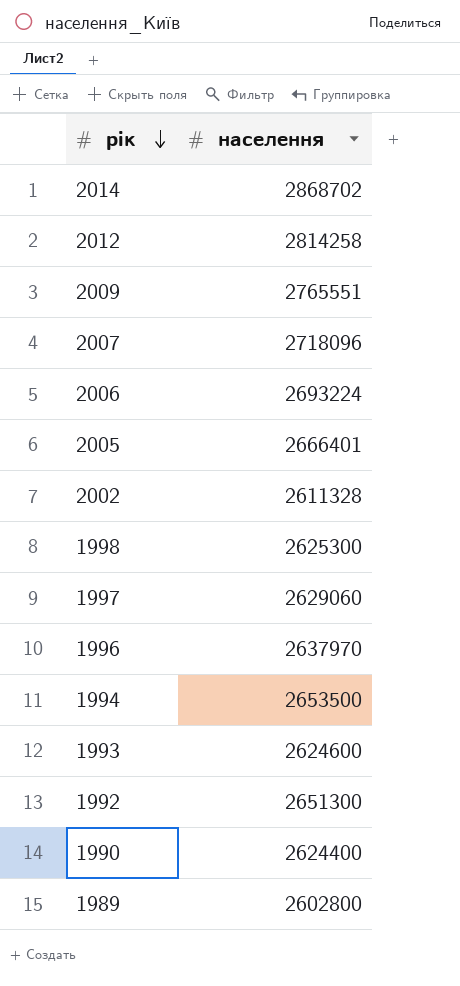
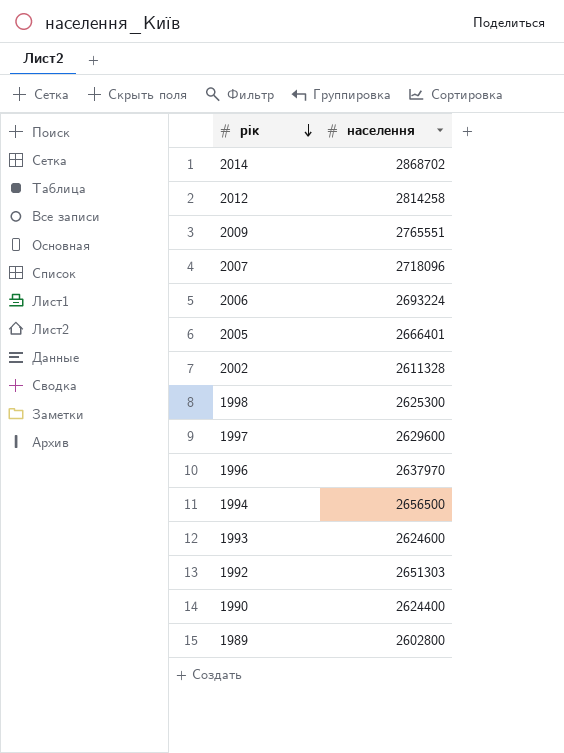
1997 | населення: 2629060 -> 2629600
1994 | населення: 2653500 -> 2656500
1992 | населення: 2651300 -> 2651303

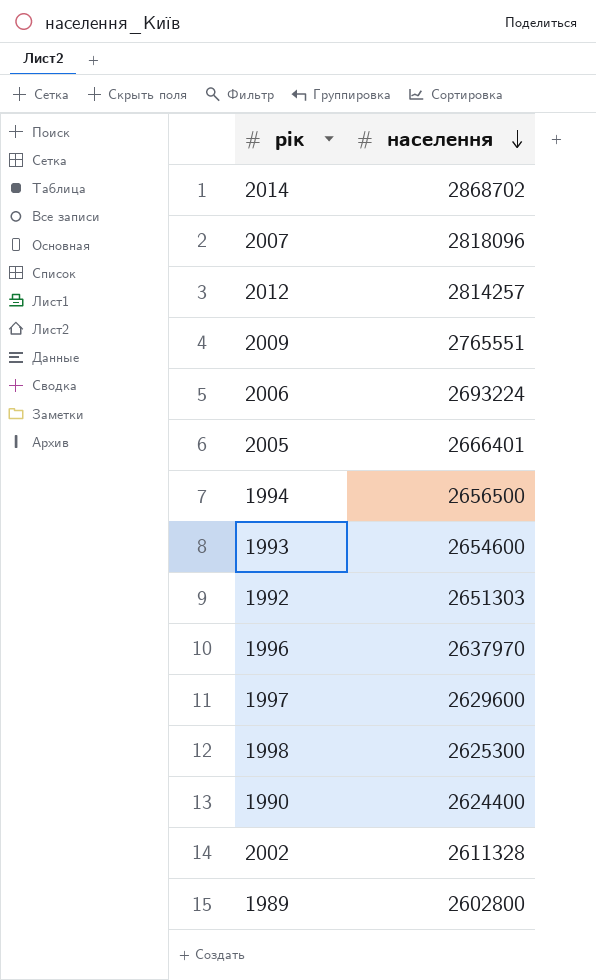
row order: рік descending -> населення descending
2007 | населення: 2718096 -> 2818096
2012 | населення: 2814258 -> 2814257
1993 | населення: 2624600 -> 2654600

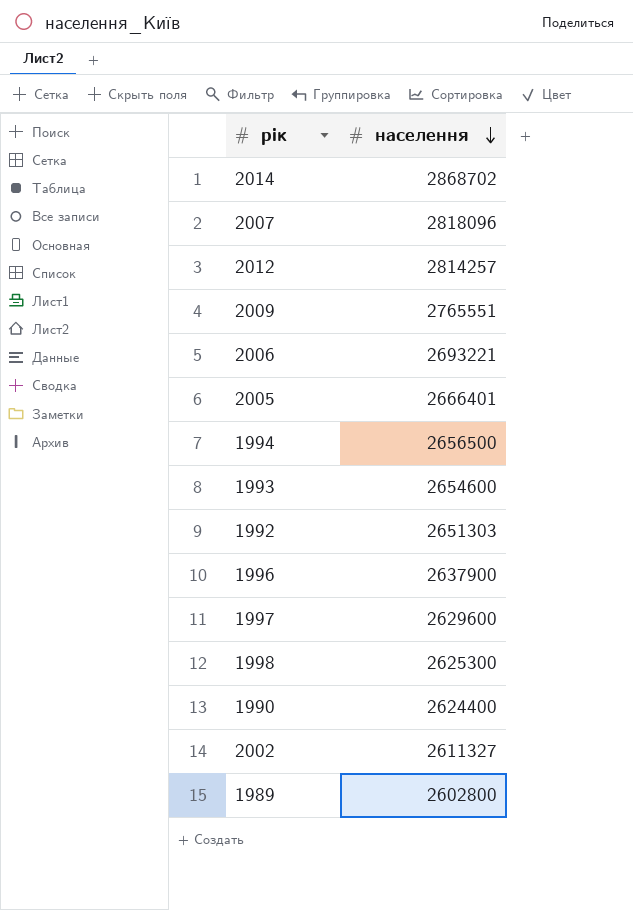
2006 | населення: 2693224 -> 2693221
1996 | населення: 2637970 -> 2637900
2002 | населення: 2611328 -> 2611327

